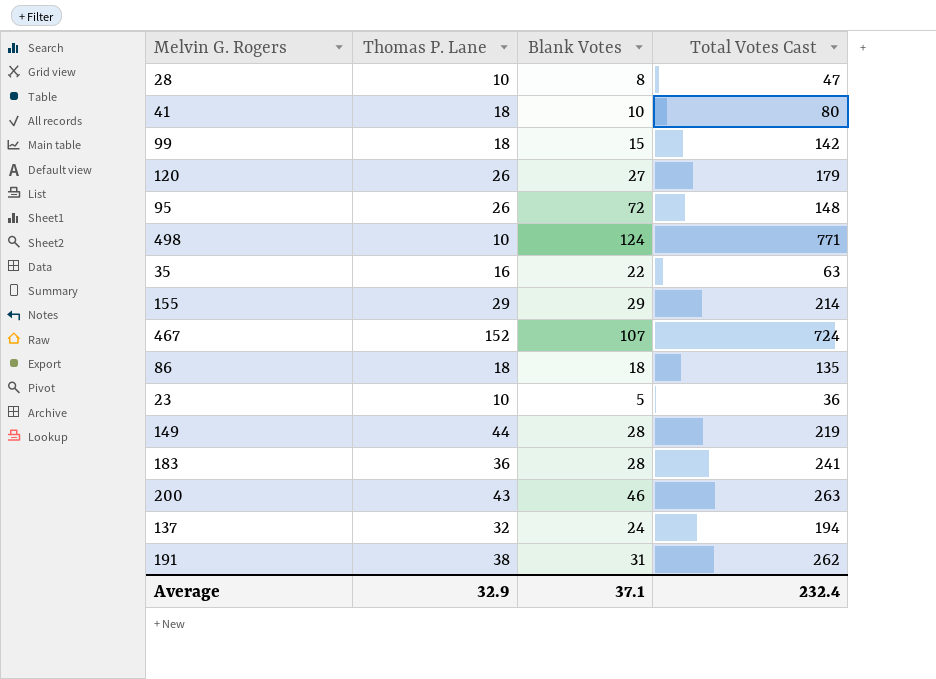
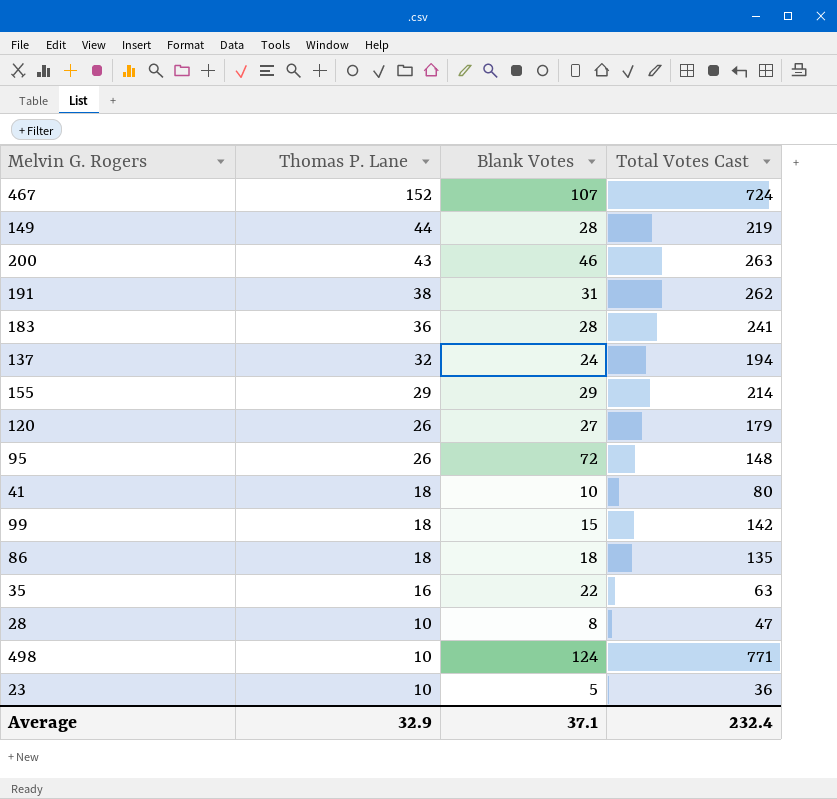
row order: none -> Thomas P. Lane descending

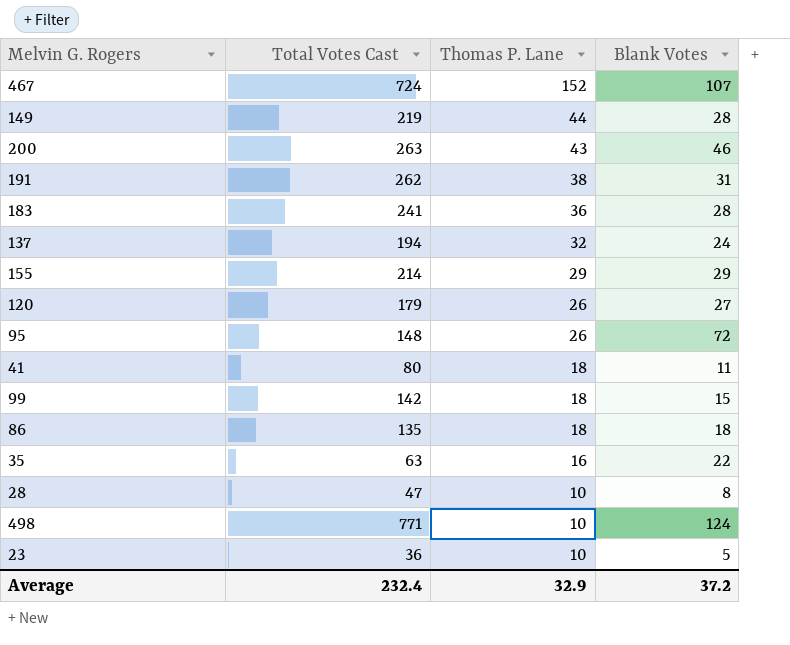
column Total Votes Cast | position: 4 -> 2
41 | Blank Votes: 10 -> 11
Average | Blank Votes: 37.1 -> 37.2

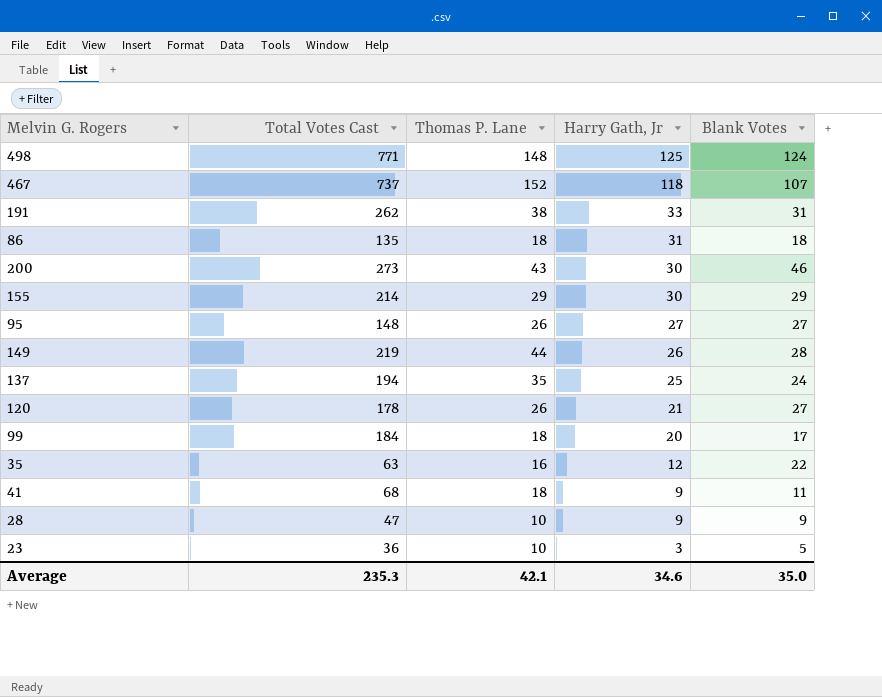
row order: Thomas P. Lane descending -> Harry Gath, Jr descending
column Harry Gath, Jr | position: none -> 4
row 183: 241 | 36 | 28 -> none
498 | Thomas P. Lane: 10 -> 148
467 | Total Votes Cast: 724 -> 737
200 | Total Votes Cast: 263 -> 273
95 | Blank Votes: 72 -> 27
137 | Thomas P. Lane: 32 -> 35
120 | Total Votes Cast: 179 -> 178
99 | Total Votes Cast: 142 -> 184
99 | Blank Votes: 15 -> 17
41 | Total Votes Cast: 80 -> 68
28 | Blank Votes: 8 -> 9
Average | Total Votes Cast: 232.4 -> 235.3
Average | Thomas P. Lane: 32.9 -> 42.1
Average | Blank Votes: 37.2 -> 35.0

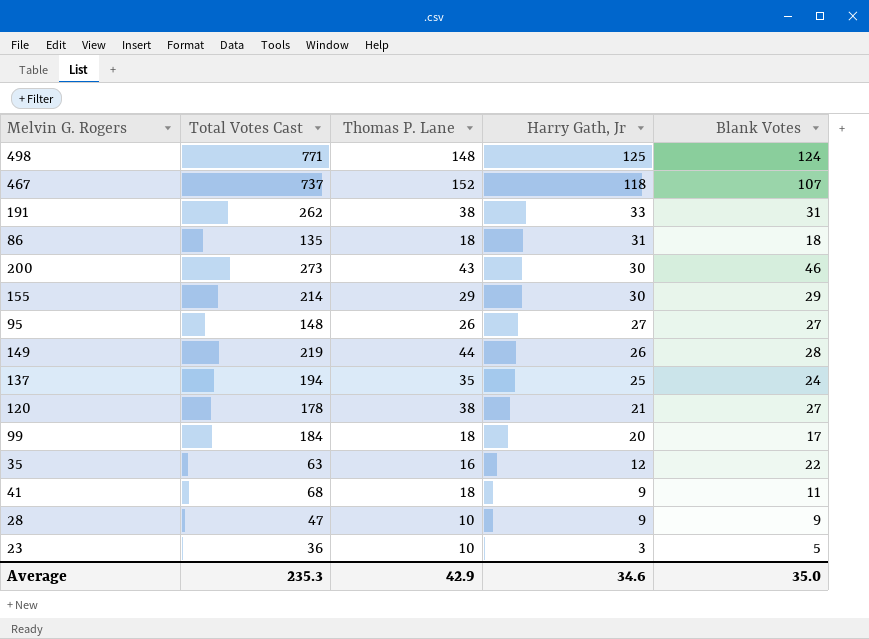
120 | Thomas P. Lane: 26 -> 38
Average | Thomas P. Lane: 42.1 -> 42.9

